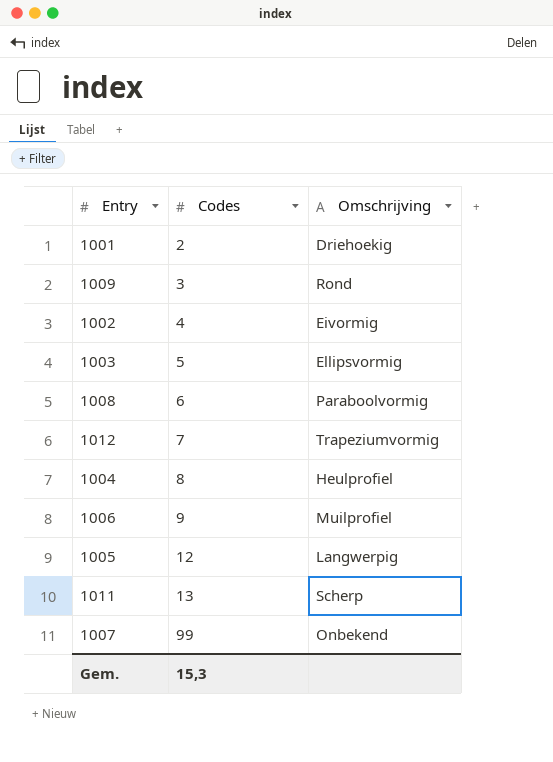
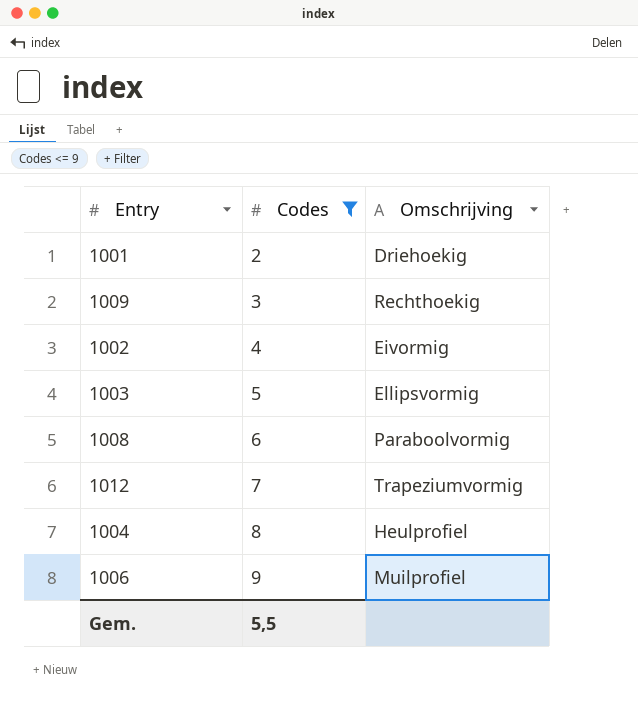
filter: none -> Codes <= 9
1009 | Omschrijving: Rond -> Rechthoekig
Gem. | Codes: 15,3 -> 5,5

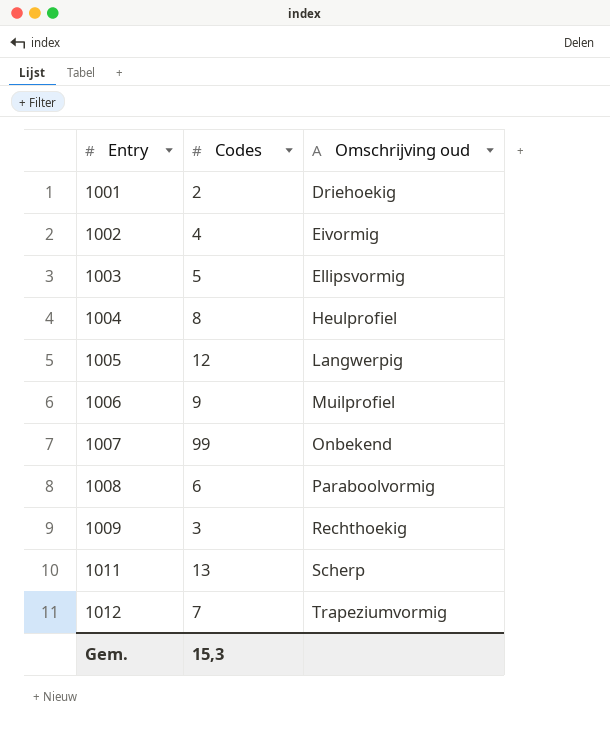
filter: Codes <= 9 -> none
row order: Codes ascending -> Entry ascending
column name: Omschrijving -> Omschrijving oud
Gem. | Codes: 5,5 -> 15,3

